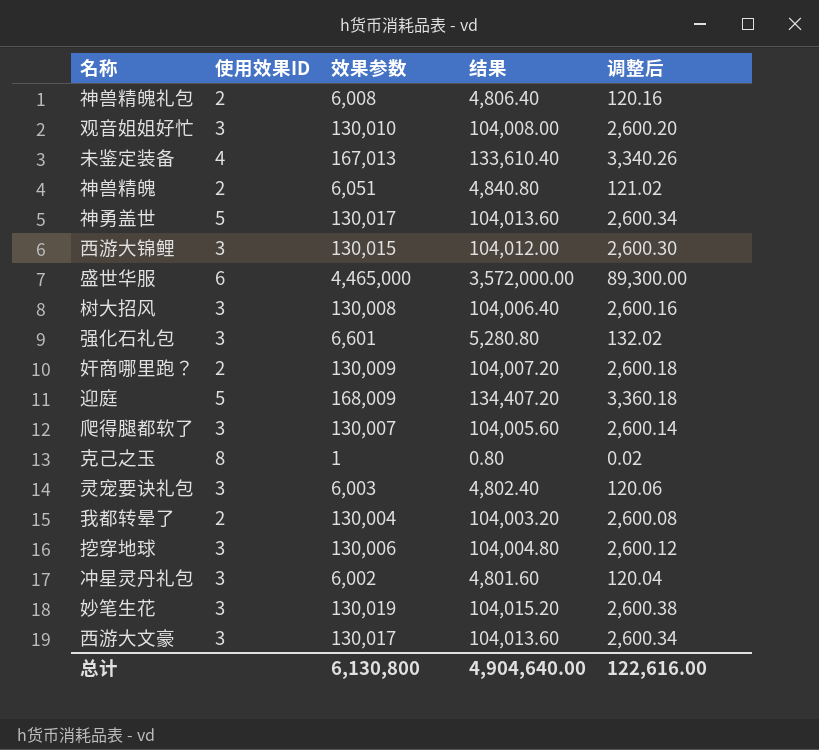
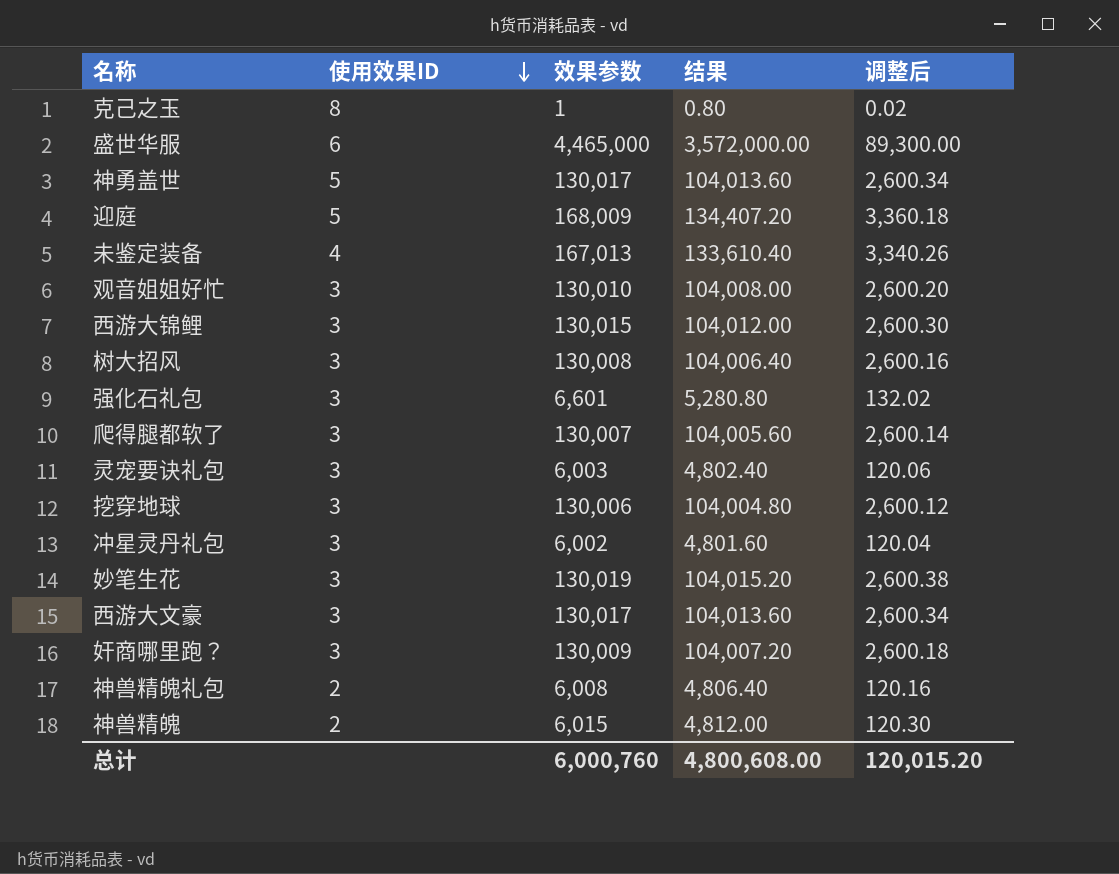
row order: none -> 使用效果ID descending
row 我都转晕了: 2 | 130,004 | 104,003.20 | 2,600.08 -> none
奸商哪里跑？ | 使用效果ID: 2 -> 3
神兽精魄 | 效果参数: 6,051 -> 6,015
神兽精魄 | 结果: 4,840.80 -> 4,812.00
神兽精魄 | 调整后: 121.02 -> 120.30
总计 | 效果参数: 6,130,800 -> 6,000,760
总计 | 结果: 4,904,640.00 -> 4,800,608.00
总计 | 调整后: 122,616.00 -> 120,015.20

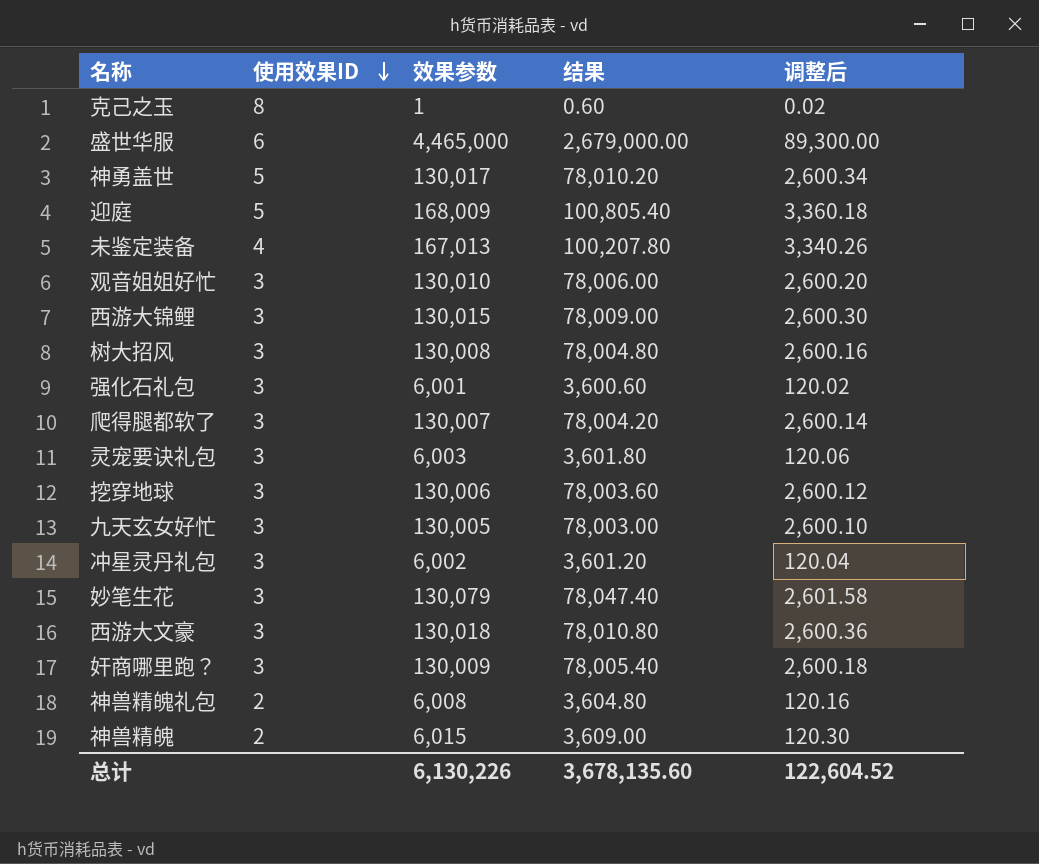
column 结果 | formula: [效果参数] * 0.8 -> [效果参数] * 0.6
强化石礼包 | 效果参数: 6,601 -> 6,001
强化石礼包 | 调整后: 132.02 -> 120.02
row 九天玄女好忙: none -> 3 | 130,005 | 78,003.00 | 2,600.10
妙笔生花 | 效果参数: 130,019 -> 130,079
妙笔生花 | 调整后: 2,600.38 -> 2,601.58
西游大文豪 | 效果参数: 130,017 -> 130,018
西游大文豪 | 调整后: 2,600.34 -> 2,600.36
总计 | 效果参数: 6,000,760 -> 6,130,226
总计 | 结果: 4,800,608.00 -> 3,678,135.60
总计 | 调整后: 120,015.20 -> 122,604.52

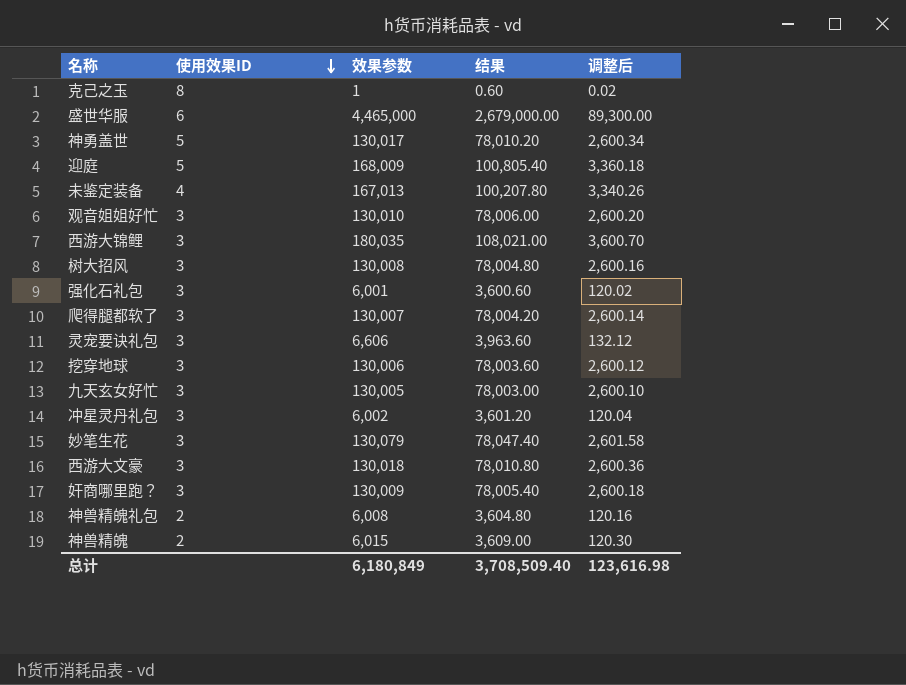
西游大锦鲤 | 效果参数: 130,015 -> 180,035
西游大锦鲤 | 结果: 78,009.00 -> 108,021.00
西游大锦鲤 | 调整后: 2,600.30 -> 3,600.70
灵宠要诀礼包 | 效果参数: 6,003 -> 6,606
灵宠要诀礼包 | 结果: 3,601.80 -> 3,963.60
灵宠要诀礼包 | 调整后: 120.06 -> 132.12
总计 | 效果参数: 6,130,226 -> 6,180,849
总计 | 结果: 3,678,135.60 -> 3,708,509.40
总计 | 调整后: 122,604.52 -> 123,616.98

